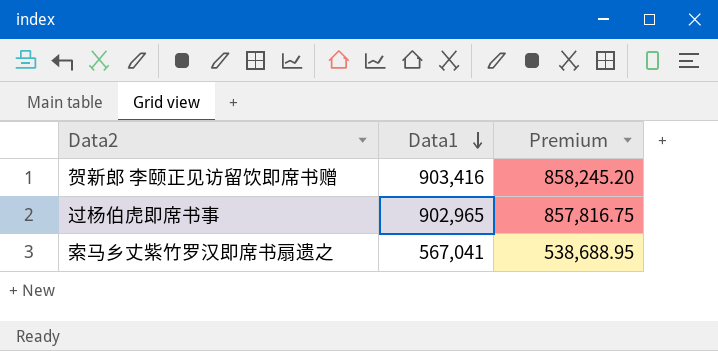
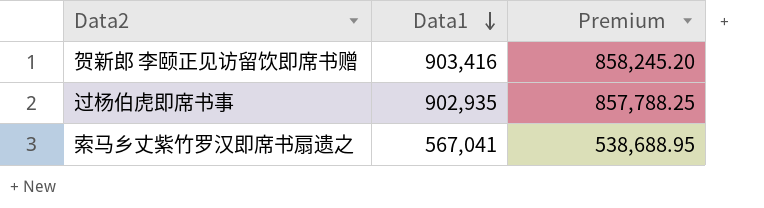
过杨伯虎即席书事 | Data1: 902,965 -> 902,935
过杨伯虎即席书事 | Premium: 857,816.75 -> 857,788.25

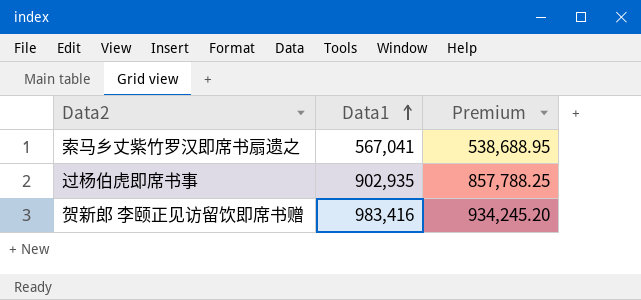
row order: Data1 descending -> Data1 ascending
贺新郎 李颐正见访留饮即席书赠 | Data1: 903,416 -> 983,416
贺新郎 李颐正见访留饮即席书赠 | Premium: 858,245.20 -> 934,245.20

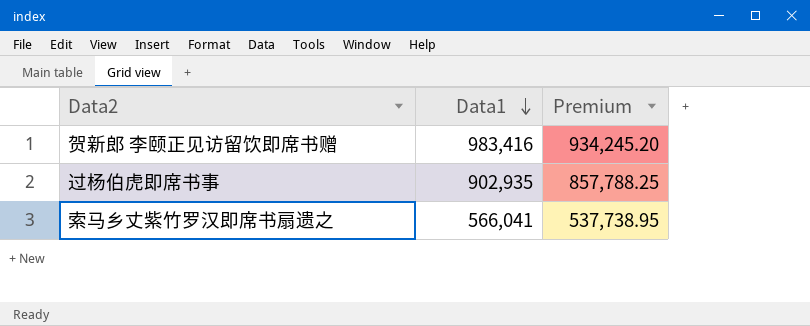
row order: Data1 ascending -> Data1 descending
索马乡丈紫竹罗汉即席书扇遗之 | Data1: 567,041 -> 566,041
索马乡丈紫竹罗汉即席书扇遗之 | Premium: 538,688.95 -> 537,738.95

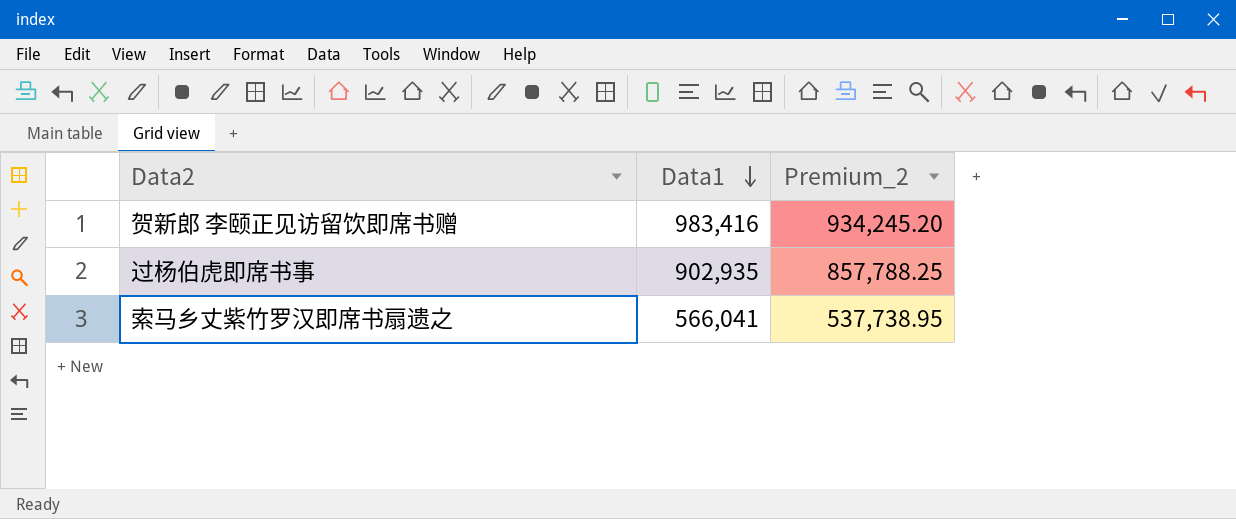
column name: Premium -> Premium_2

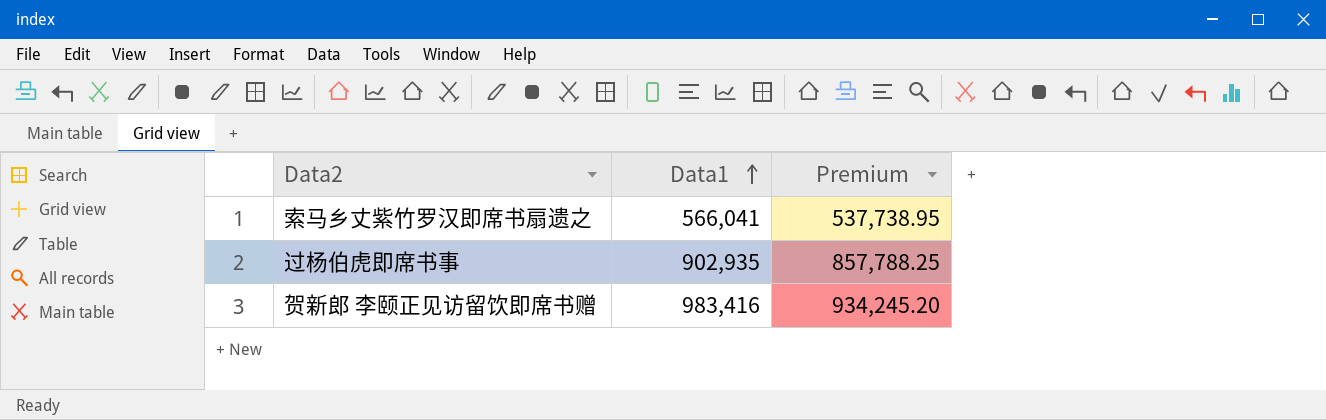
row order: Data1 descending -> Data1 ascending
column name: Premium_2 -> Premium

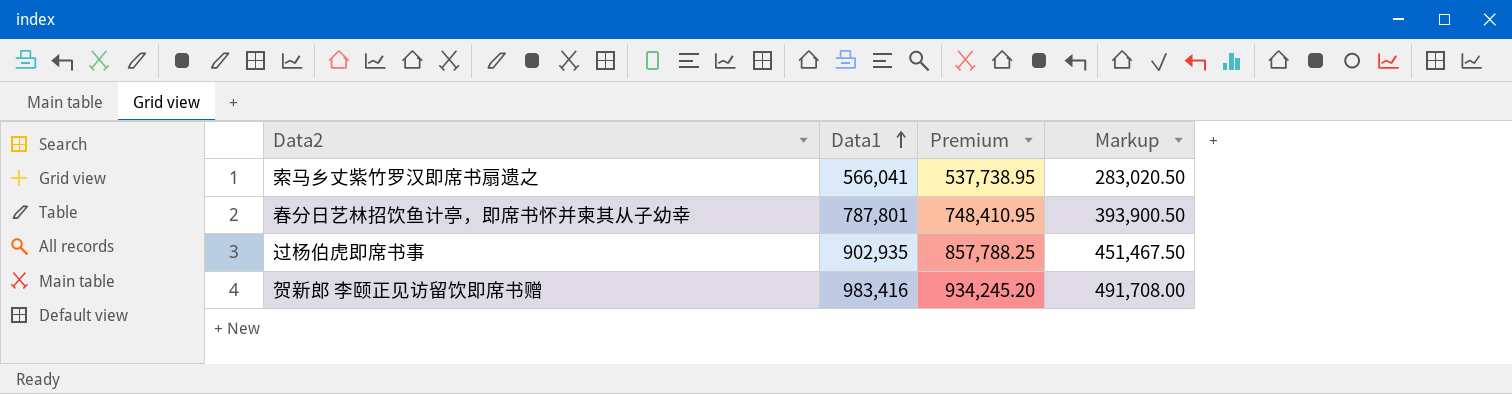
column Markup | formula: none -> [Data1] * 0.5
row 春分日艺林招饮鱼计亭，即席书怀并柬其从子幼幸: none -> 787,801 | 748,410.95 | 393,900.50

